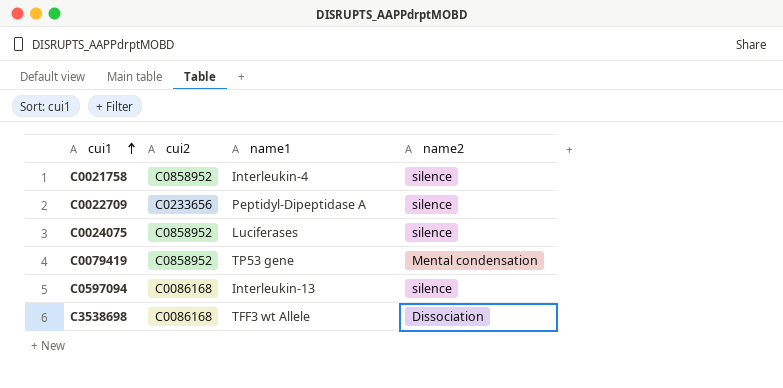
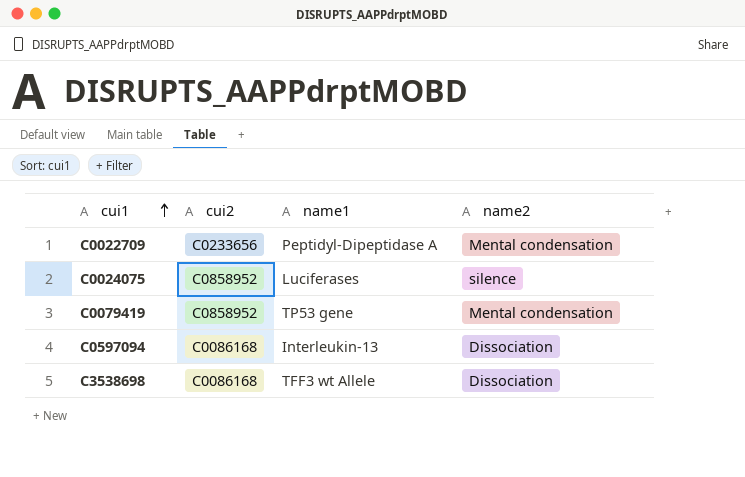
row C0021758: C0858952 | Interleukin-4 | silence -> none
C0022709 | name2: silence -> Mental condensation
C0597094 | name2: silence -> Dissociation

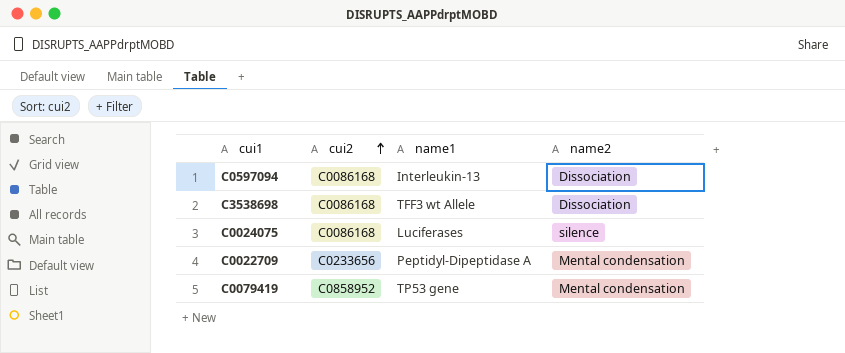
row order: cui1 ascending -> cui2 ascending
C0024075 | cui2: C0858952 -> C0086168

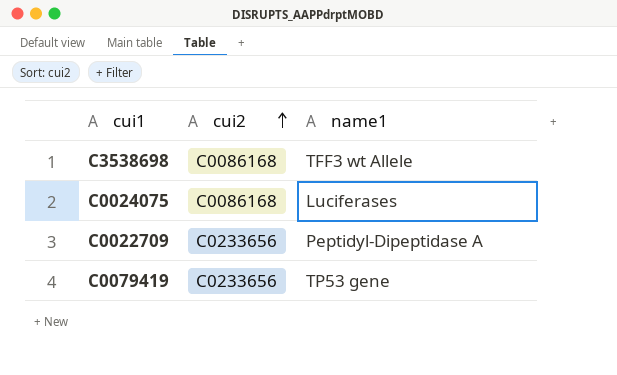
column name2 | position: 4 -> none
row C0597094: C0086168 | Interleukin-13 | Dissociation -> none
C0079419 | cui2: C0858952 -> C0233656

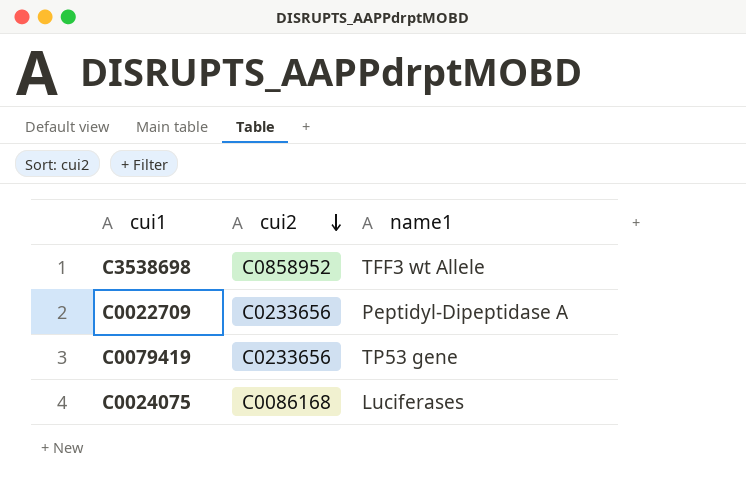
row order: cui2 ascending -> cui2 descending
C3538698 | cui2: C0086168 -> C0858952

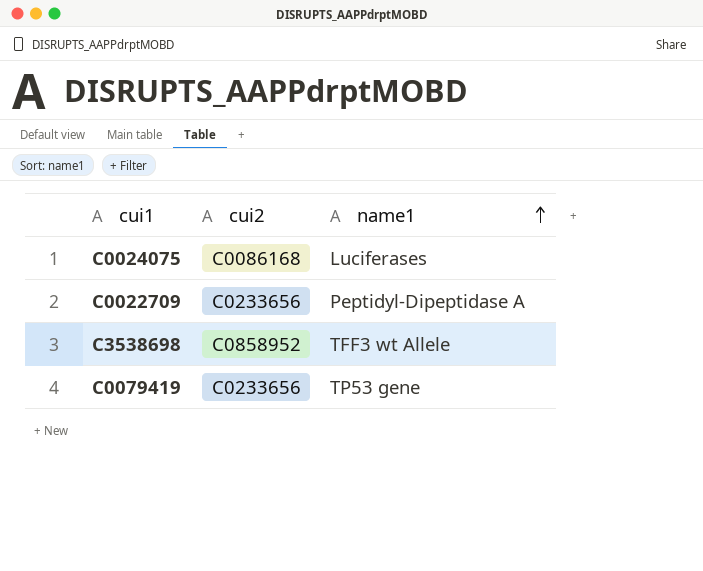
row order: cui2 descending -> name1 ascending

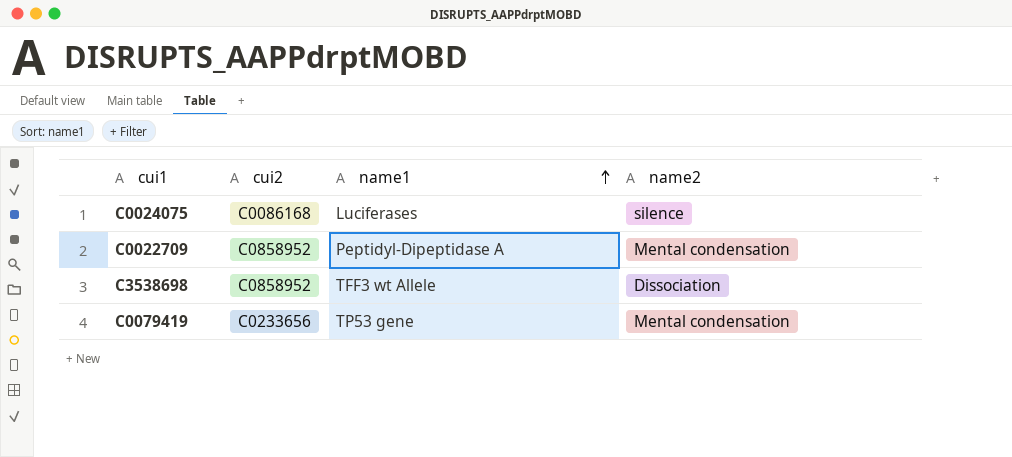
column name2 | position: none -> 4
C0022709 | cui2: C0233656 -> C0858952

